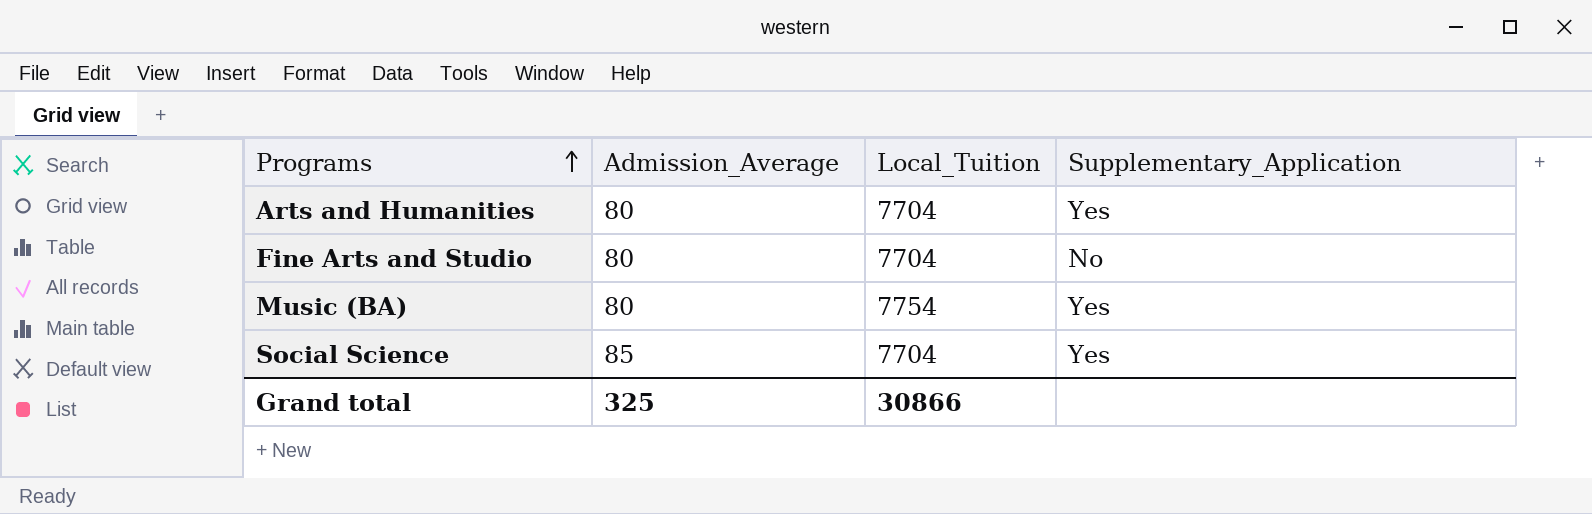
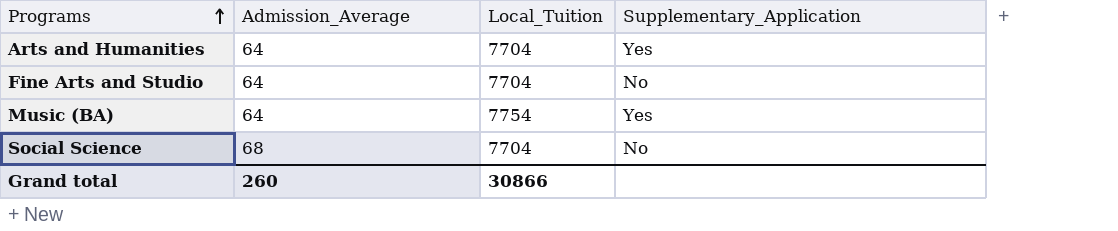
Arts and Humanities | Admission_Average: 80 -> 64
Fine Arts and Studio | Admission_Average: 80 -> 64
Music (BA) | Admission_Average: 80 -> 64
Social Science | Admission_Average: 85 -> 68
Social Science | Supplementary_Application: Yes -> No
Grand total | Admission_Average: 325 -> 260

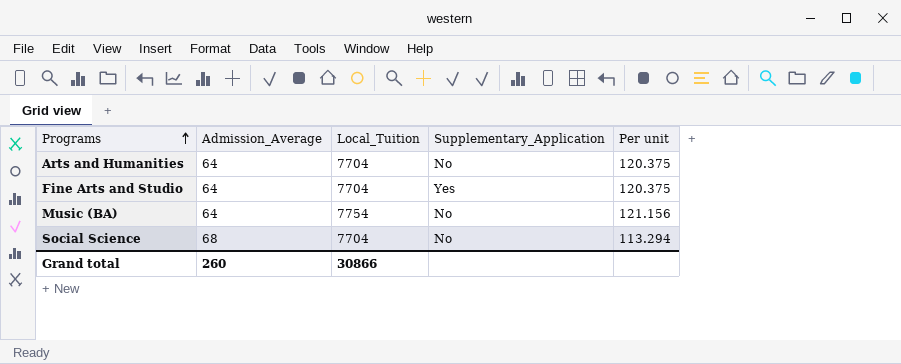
column Per unit | formula: none -> [Local_Tuition] / [Admission_Average]
Arts and Humanities | Supplementary_Application: Yes -> No
Fine Arts and Studio | Supplementary_Application: No -> Yes
Music (BA) | Supplementary_Application: Yes -> No

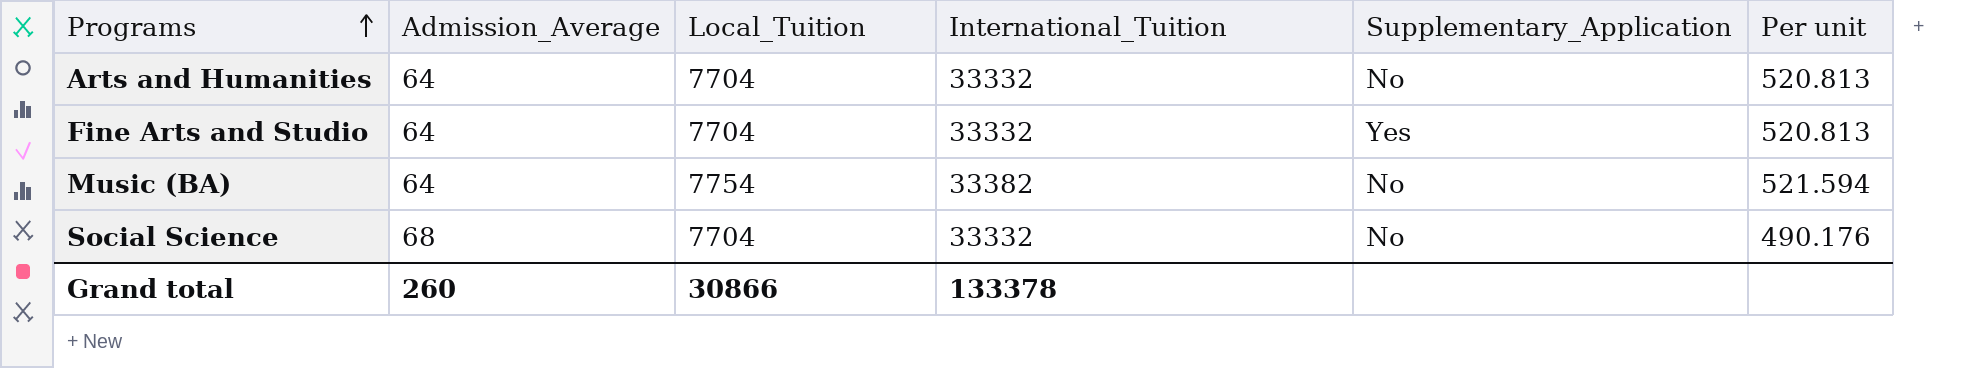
column International_Tuition | position: none -> 4
column Per unit | formula: [Local_Tuition] / [Admission_Average] -> [International_Tuition] / [Admission_Average]

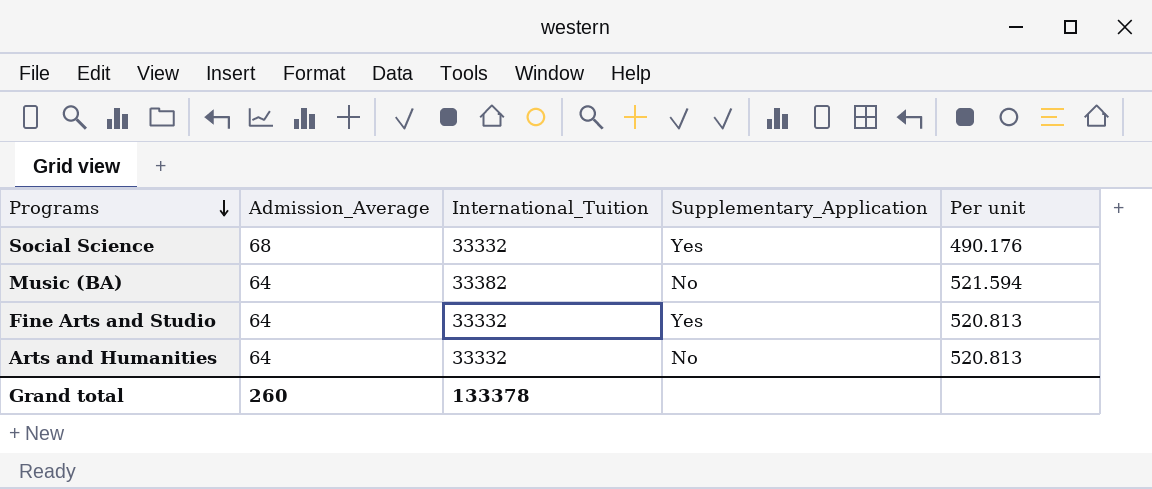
row order: Programs ascending -> Programs descending
column Local_Tuition | position: 3 -> none
Social Science | Supplementary_Application: No -> Yes

